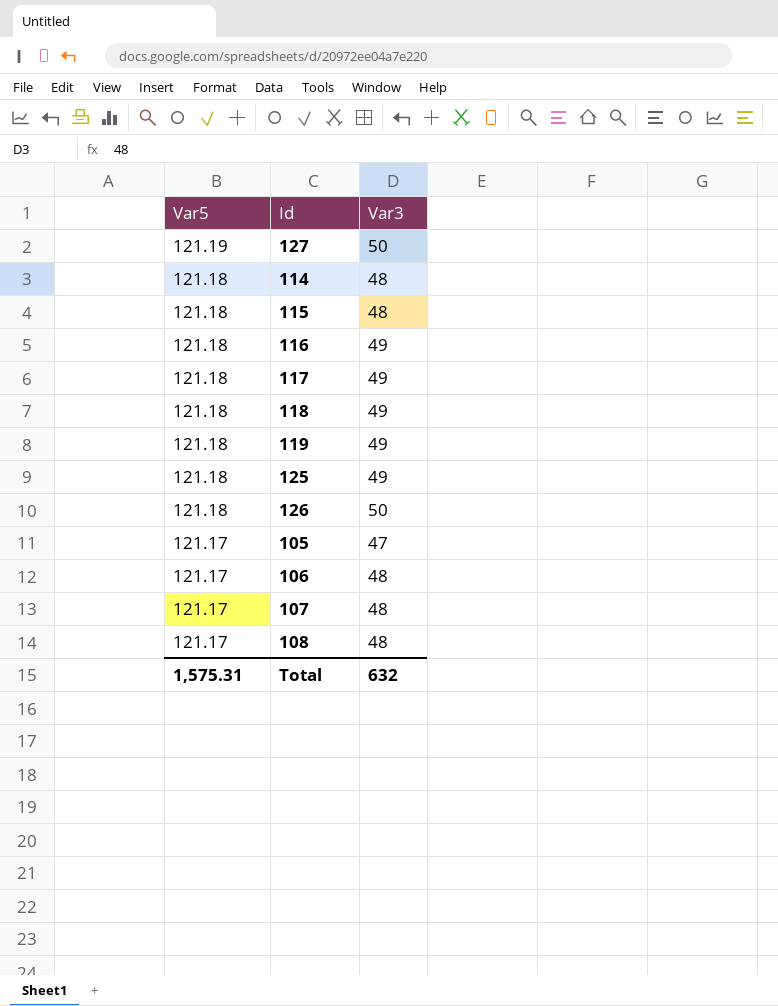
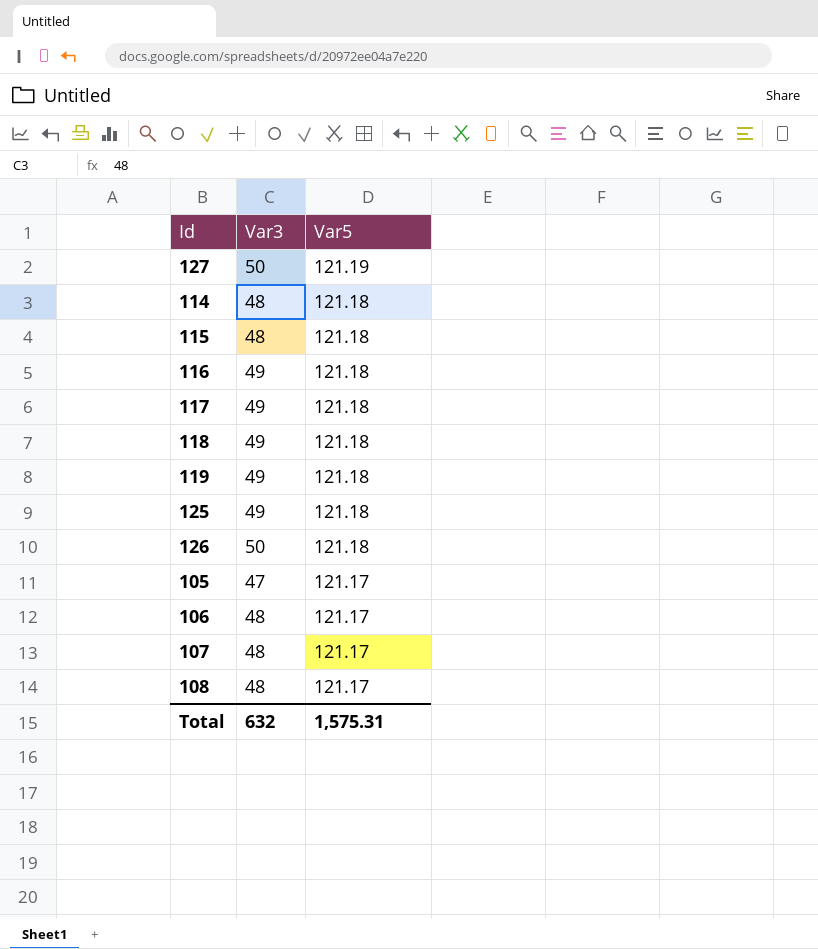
column Var5 | position: 1 -> 3

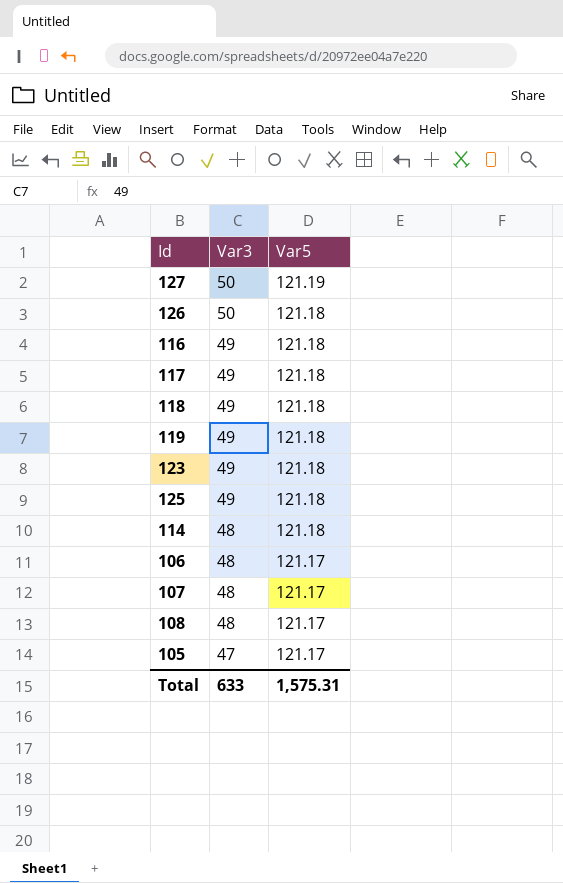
row order: Var5 descending -> Var3 descending
row 115: 48 | 121.18 -> none
row 123: none -> 49 | 121.18
Total | Var3: 632 -> 633

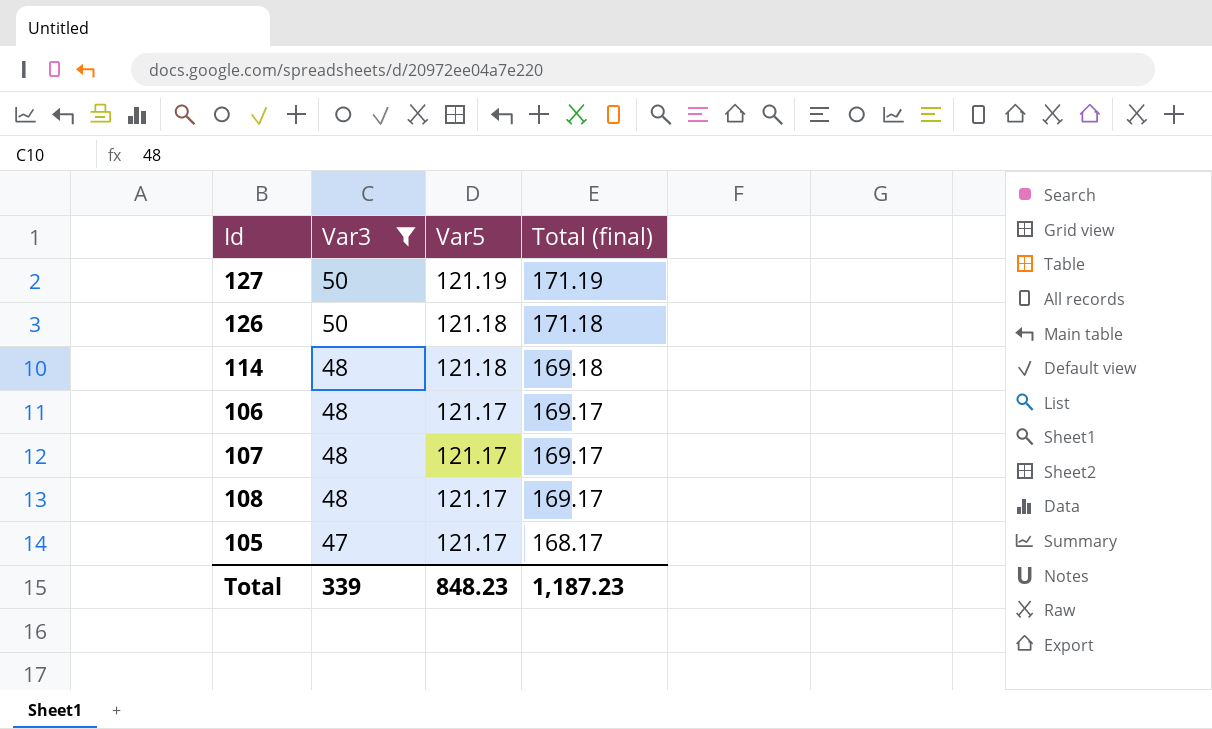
filter: none -> Var3 != 49
column Total (final) | formula: none -> [Var3] + [Var5]
Total | Var3: 633 -> 339
Total | Var5: 1,575.31 -> 848.23

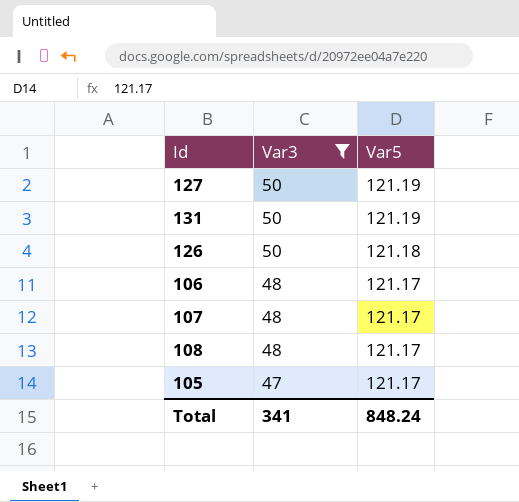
column Total (final) | formula: [Var3] + [Var5] -> none
row 114: 48 | 121.18 | 169.18 -> none
row 131: none -> 50 | 121.19
Total | Var3: 339 -> 341
Total | Var5: 848.23 -> 848.24

